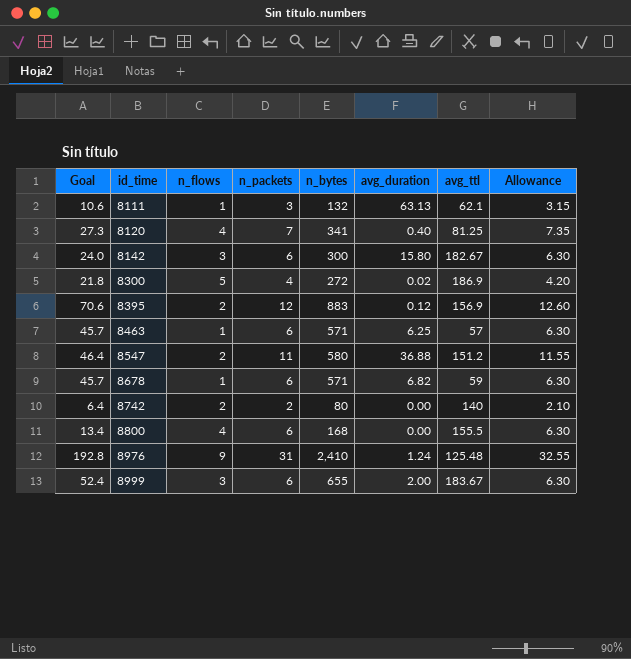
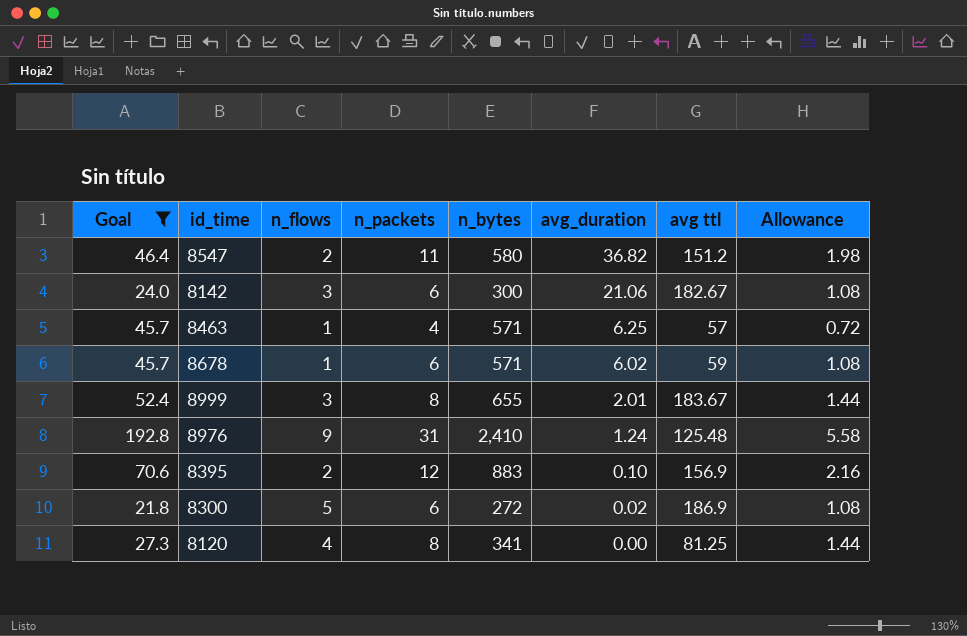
filter: none -> Goal >= 21.8
row order: id_time ascending -> avg_duration descending
column name: avg_ttl -> avg ttl
column Allowance | formula: [n_packets] * 1.05 -> [n_packets] * 0.18
8547 | avg_duration: 36.88 -> 36.82
8142 | avg_duration: 15.80 -> 21.06
8463 | n_packets: 6 -> 4
8678 | avg_duration: 6.82 -> 6.02
8999 | n_packets: 6 -> 8
8999 | avg_duration: 2.00 -> 2.01
8395 | avg_duration: 0.12 -> 0.10
8300 | n_packets: 4 -> 6
8120 | n_packets: 7 -> 8
8120 | avg_duration: 0.40 -> 0.00

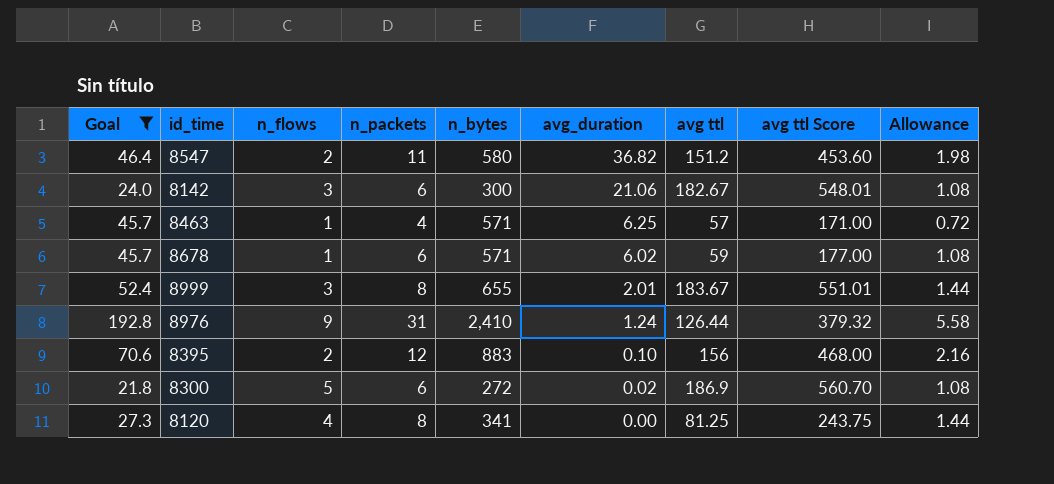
column avg ttl Score | formula: none -> [avg ttl] * 3
8976 | avg ttl: 125.48 -> 126.44
8395 | avg ttl: 156.9 -> 156

